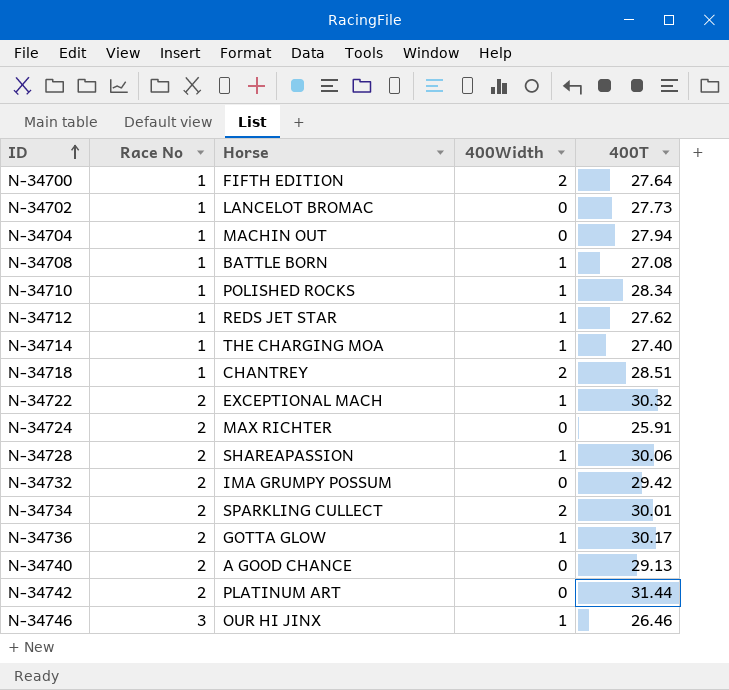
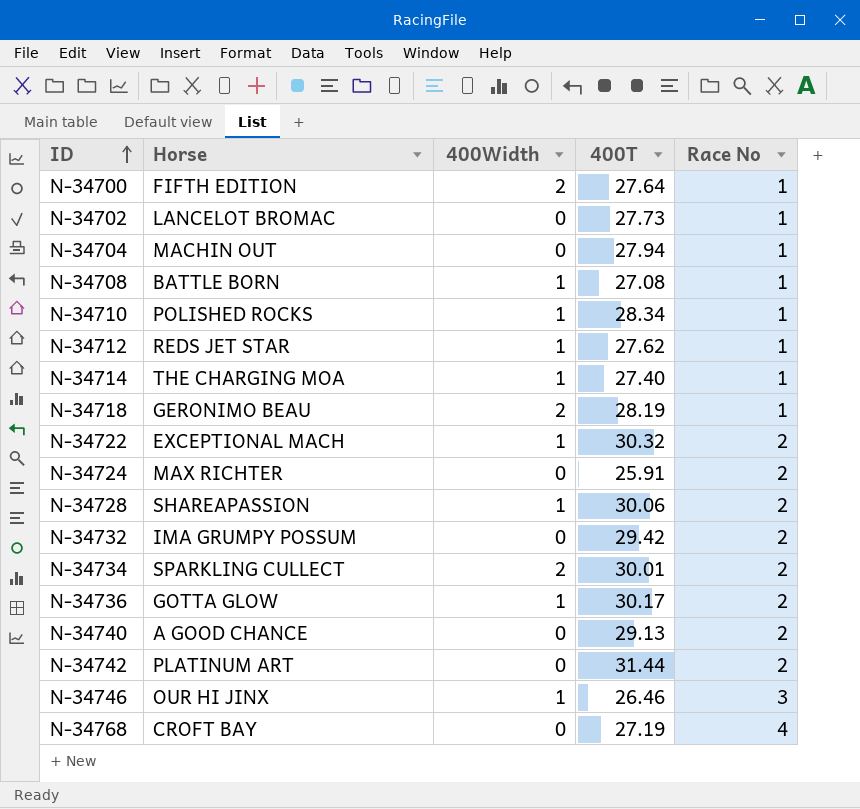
column Race No | position: 2 -> 5
N-34718 | Horse: CHANTREY -> GERONIMO BEAU
N-34718 | 400T: 28.51 -> 28.19
row N-34768: none -> CROFT BAY | 0 | 27.19 | 4

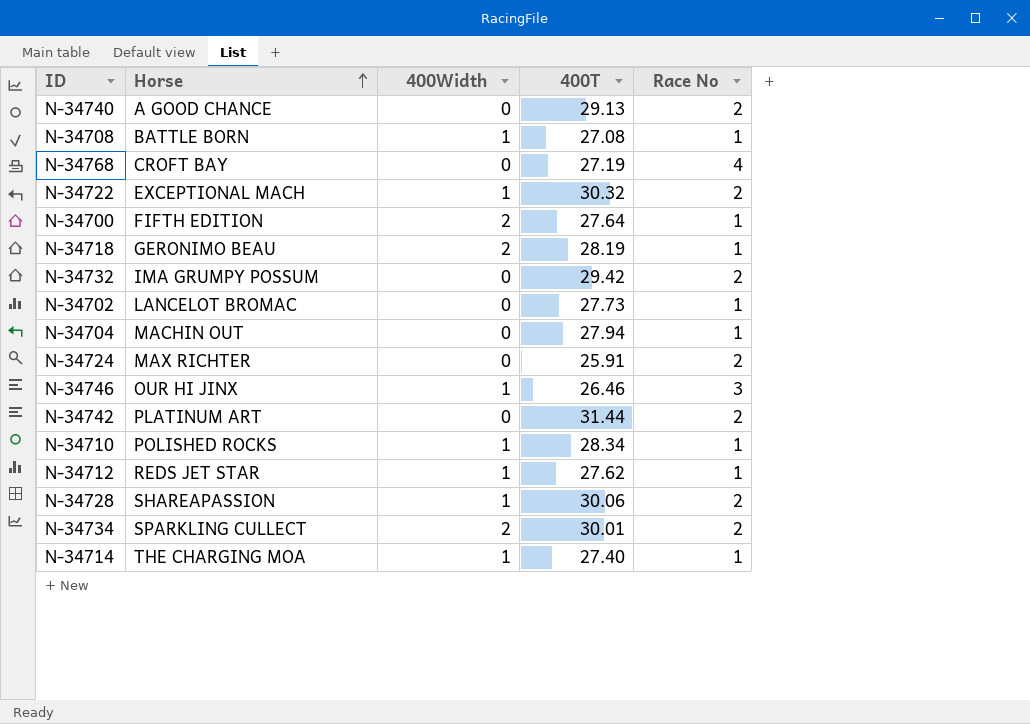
row order: ID ascending -> Horse ascending
row N-34736: GOTTA GLOW | 1 | 30.17 | 2 -> none

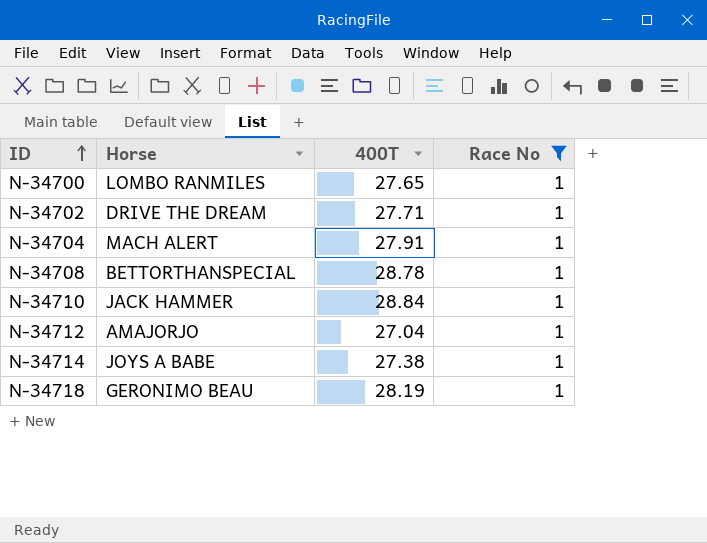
filter: none -> Race No = 1
row order: Horse ascending -> ID ascending
column 400Width | position: 3 -> none
N-34700 | Horse: FIFTH EDITION -> LOMBO RANMILES
N-34700 | 400T: 27.64 -> 27.65
N-34702 | Horse: LANCELOT BROMAC -> DRIVE THE DREAM
N-34702 | 400T: 27.73 -> 27.71
N-34704 | Horse: MACHIN OUT -> MACH ALERT
N-34704 | 400T: 27.94 -> 27.91
N-34708 | Horse: BATTLE BORN -> BETTORTHANSPECIAL
N-34708 | 400T: 27.08 -> 28.78
N-34710 | Horse: POLISHED ROCKS -> JACK HAMMER
N-34710 | 400T: 28.34 -> 28.84
N-34712 | Horse: REDS JET STAR -> AMAJORJO
N-34712 | 400T: 27.62 -> 27.04
N-34714 | Horse: THE CHARGING MOA -> JOYS A BABE
N-34714 | 400T: 27.40 -> 27.38

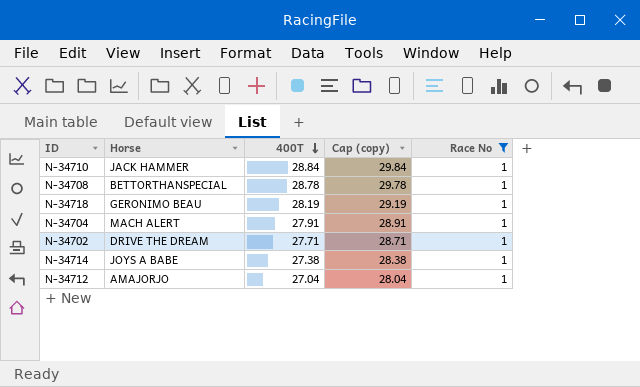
row order: ID ascending -> 400T descending
column Cap (copy) | formula: none -> [400T] + 1
row N-34700: LOMBO RANMILES | 27.65 | 1 -> none

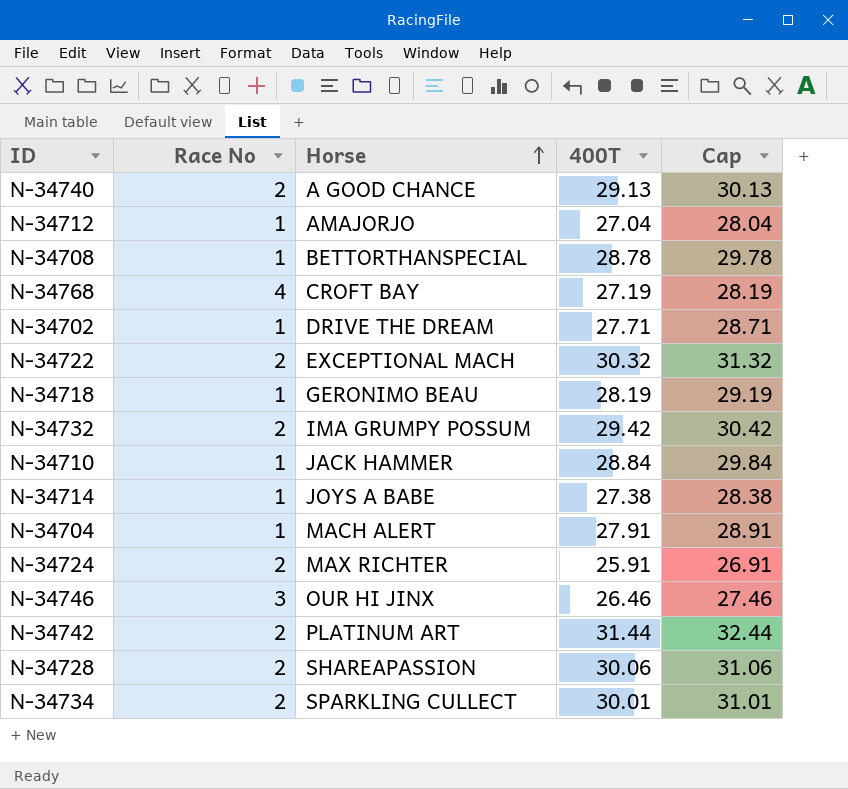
filter: Race No = 1 -> none
row order: 400T descending -> Horse ascending
column Race No | position: 5 -> 2
column name: Cap (copy) -> Cap

